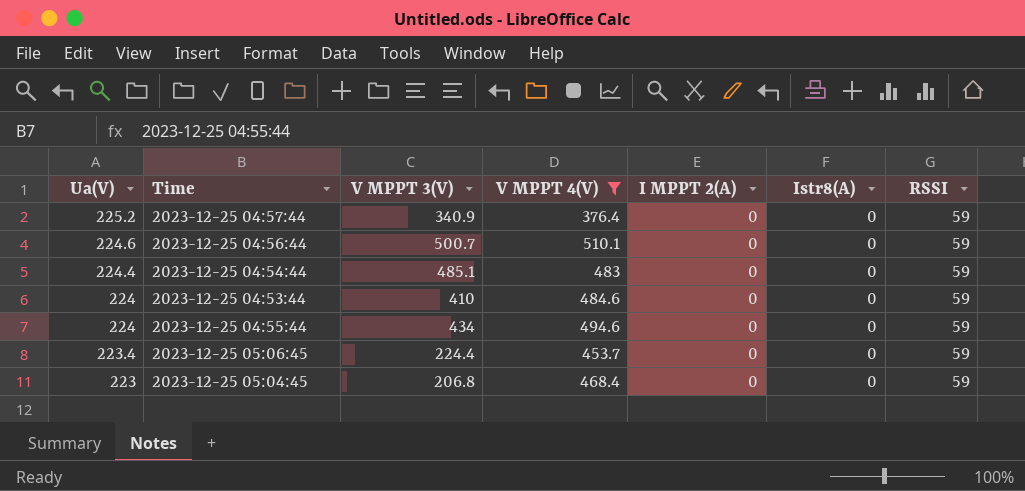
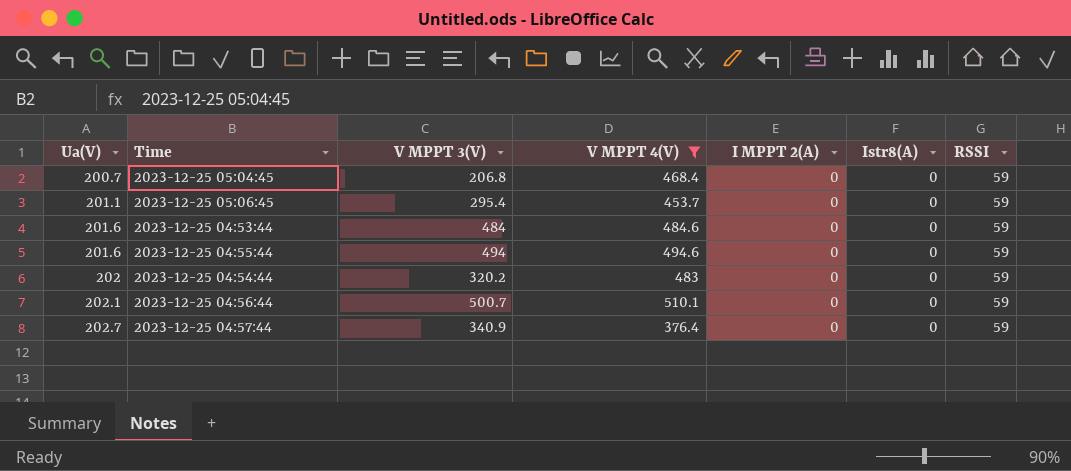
row order: Ua(V) descending -> Ua(V) ascending
2023-12-25 05:04:45 | Ua(V): 223 -> 200.7
2023-12-25 05:06:45 | Ua(V): 223.4 -> 201.1
2023-12-25 05:06:45 | V MPPT 3(V): 224.4 -> 295.4
2023-12-25 04:53:44 | Ua(V): 224 -> 201.6
2023-12-25 04:53:44 | V MPPT 3(V): 410 -> 484
2023-12-25 04:55:44 | Ua(V): 224 -> 201.6
2023-12-25 04:55:44 | V MPPT 3(V): 434 -> 494
2023-12-25 04:54:44 | Ua(V): 224.4 -> 202
2023-12-25 04:54:44 | V MPPT 3(V): 485.1 -> 320.2
2023-12-25 04:56:44 | Ua(V): 224.6 -> 202.1
2023-12-25 04:57:44 | Ua(V): 225.2 -> 202.7

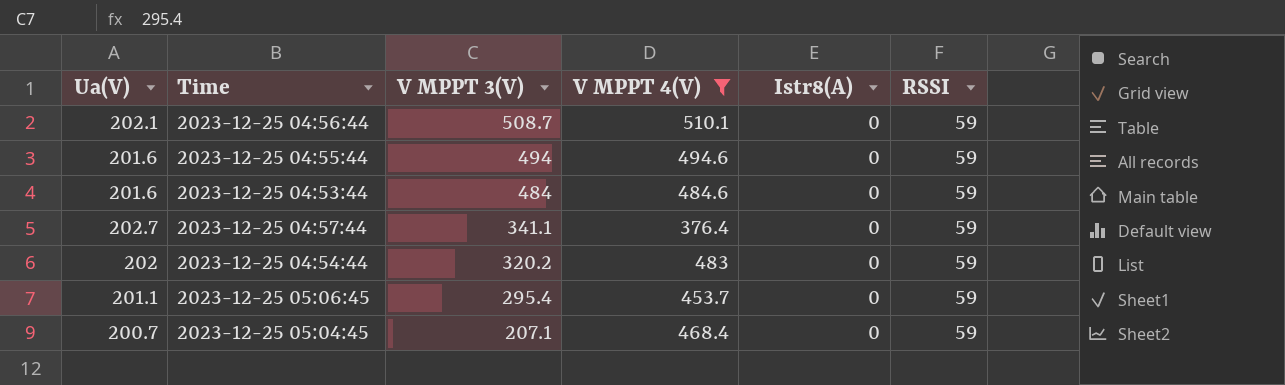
row order: Ua(V) ascending -> V MPPT 3(V) descending
column I MPPT 2(A) | position: 5 -> none
2023-12-25 04:56:44 | V MPPT 3(V): 500.7 -> 508.7
2023-12-25 04:57:44 | V MPPT 3(V): 340.9 -> 341.1
2023-12-25 05:04:45 | V MPPT 3(V): 206.8 -> 207.1

